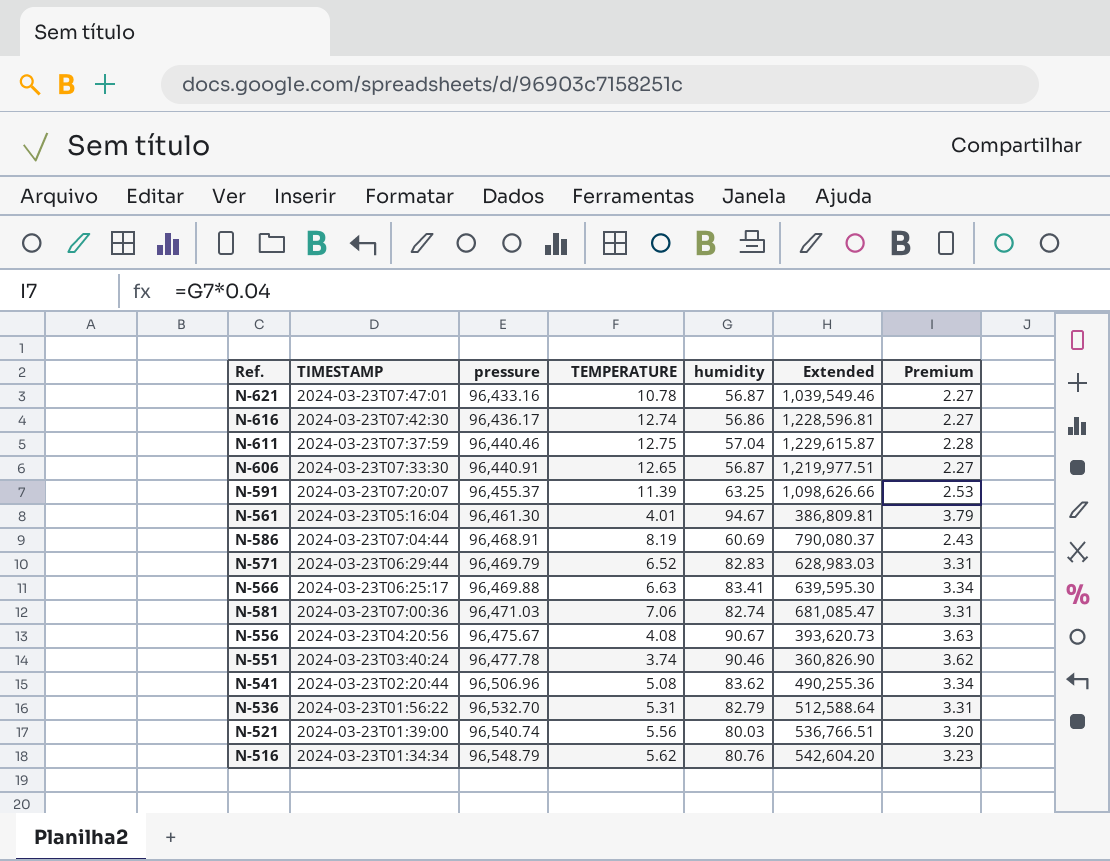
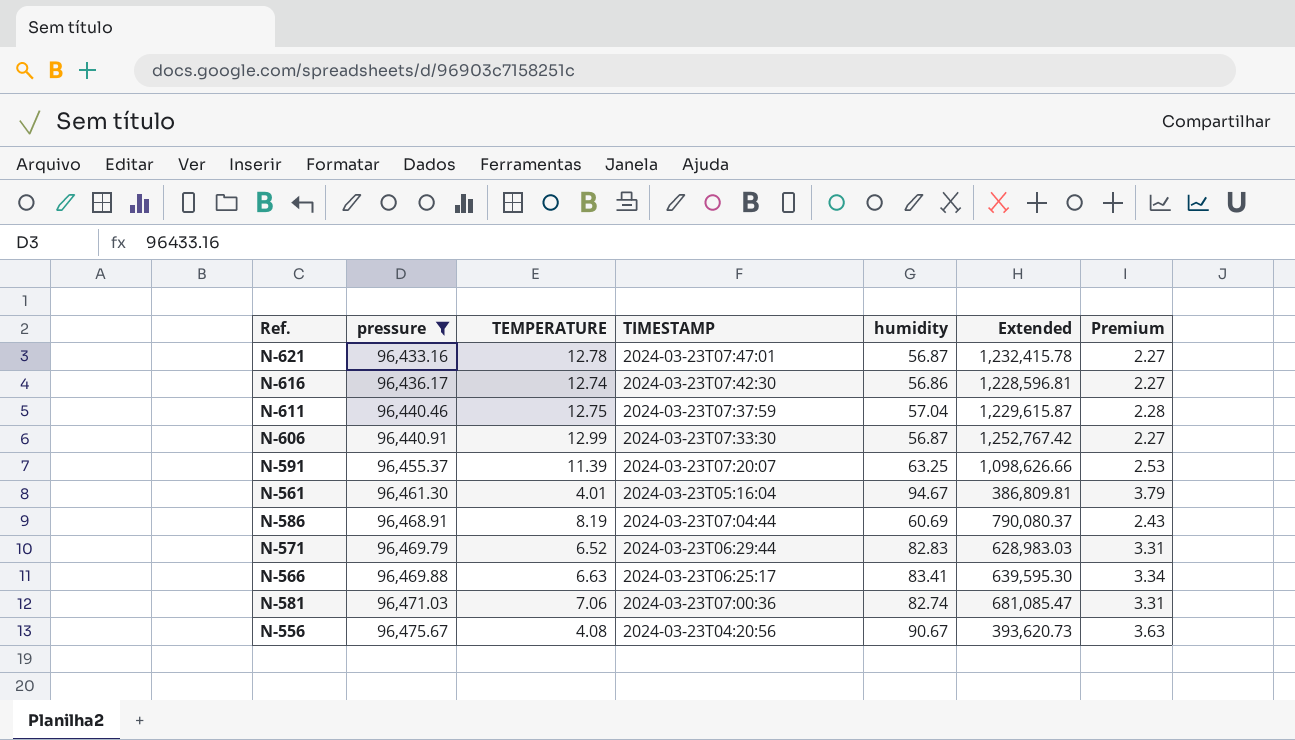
filter: none -> pressure <= 96,475.67
column TIMESTAMP | position: 2 -> 4
N-621 | TEMPERATURE: 10.78 -> 12.78
N-621 | Extended: 1,039,549.46 -> 1,232,415.78
N-606 | TEMPERATURE: 12.65 -> 12.99
N-606 | Extended: 1,219,977.51 -> 1,252,767.42

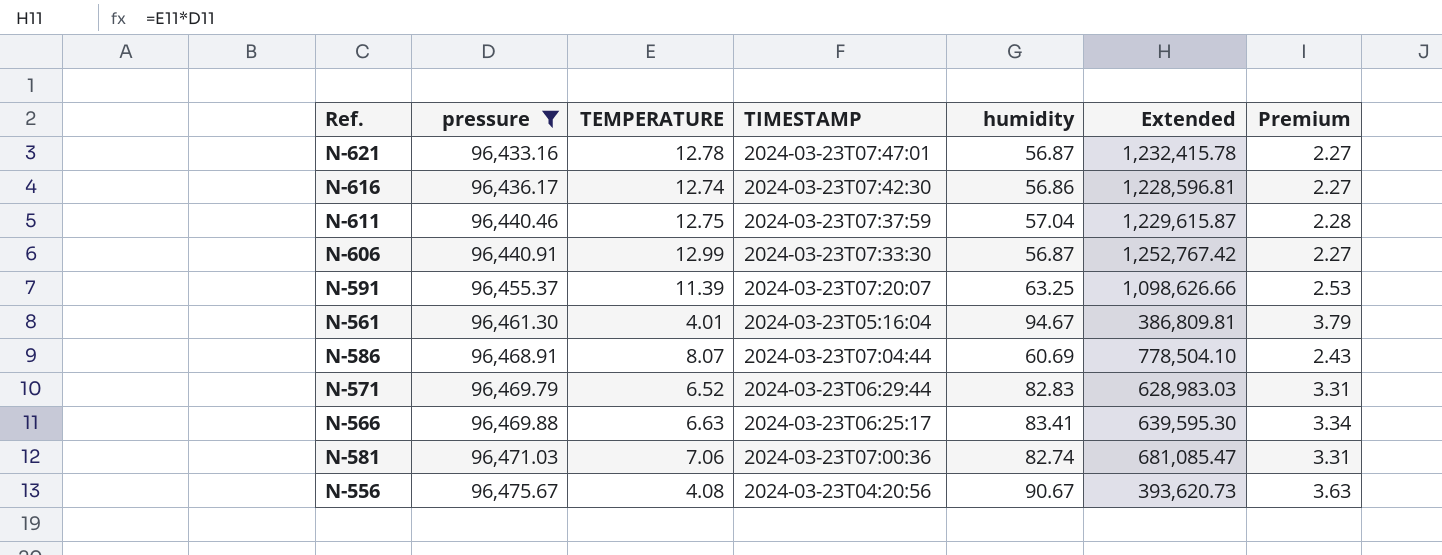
N-586 | TEMPERATURE: 8.19 -> 8.07
N-586 | Extended: 790,080.37 -> 778,504.10

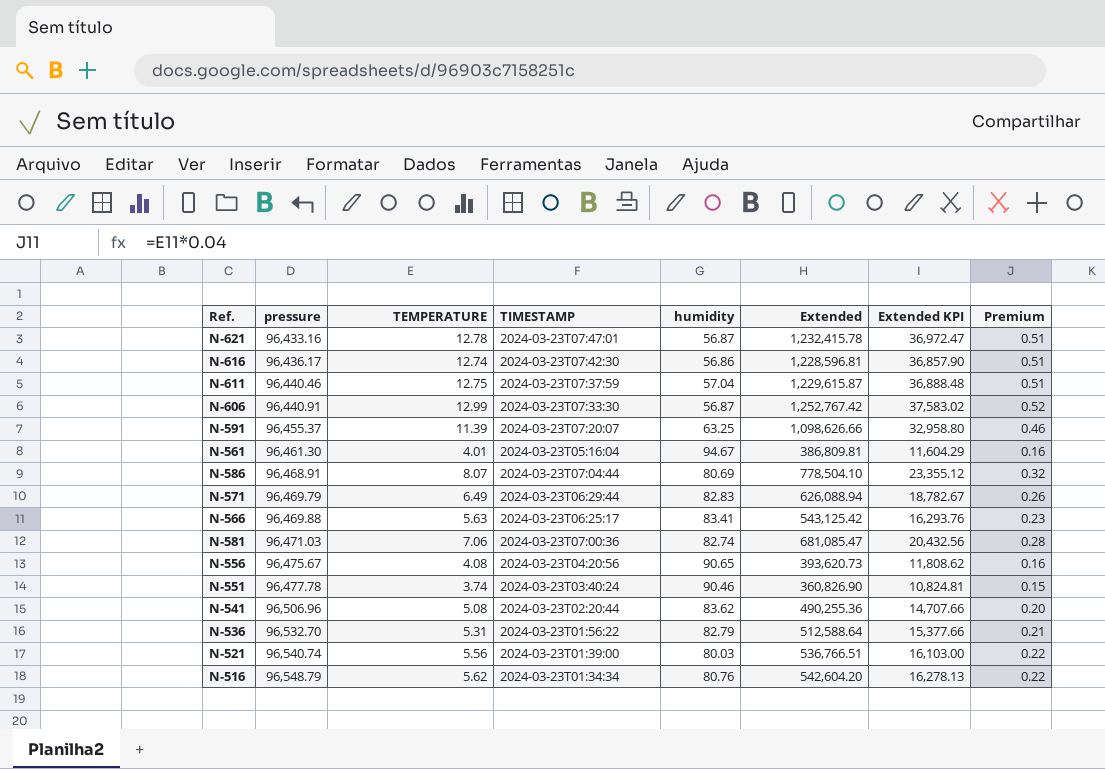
filter: pressure <= 96,475.67 -> none
column Extended KPI | formula: none -> [Extended] * 0.03
column Premium | formula: [humidity] * 0.04 -> [TEMPERATURE] * 0.04
N-586 | humidity: 60.69 -> 80.69
N-571 | TEMPERATURE: 6.52 -> 6.49
N-571 | Extended: 628,983.03 -> 626,088.94
N-566 | TEMPERATURE: 6.63 -> 5.63
N-566 | Extended: 639,595.30 -> 543,125.42
N-556 | humidity: 90.67 -> 90.65

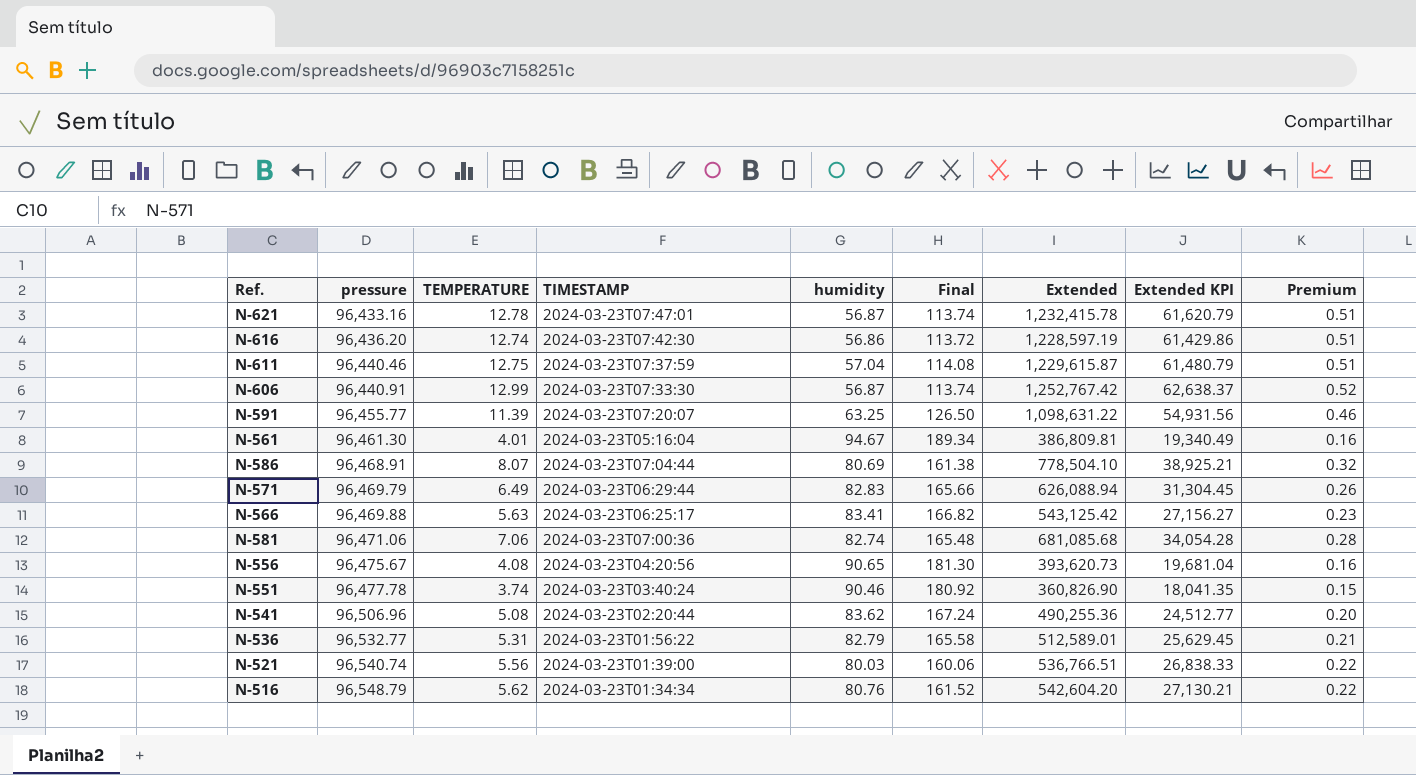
column Final | formula: none -> [humidity] * 2
column Extended KPI | formula: [Extended] * 0.03 -> [Extended] * 0.05
N-616 | pressure: 96,436.17 -> 96,436.20
N-616 | Extended: 1,228,596.81 -> 1,228,597.19
N-591 | pressure: 96,455.37 -> 96,455.77
N-591 | Extended: 1,098,626.66 -> 1,098,631.22
N-581 | pressure: 96,471.03 -> 96,471.06
N-581 | Extended: 681,085.47 -> 681,085.68
N-536 | pressure: 96,532.70 -> 96,532.77
N-536 | Extended: 512,588.64 -> 512,589.01

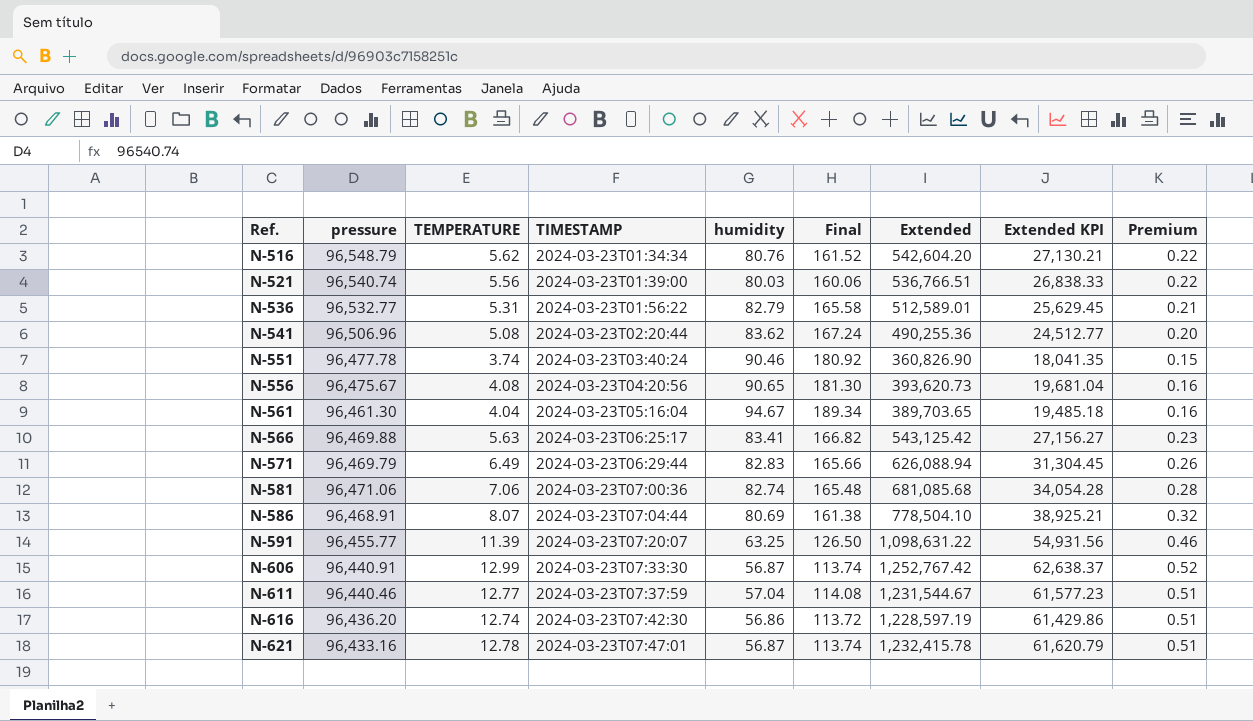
row order: pressure ascending -> Ref. ascending
N-561 | TEMPERATURE: 4.01 -> 4.04
N-561 | Extended: 386,809.81 -> 389,703.65
N-561 | Extended KPI: 19,340.49 -> 19,485.18
N-611 | TEMPERATURE: 12.75 -> 12.77
N-611 | Extended: 1,229,615.87 -> 1,231,544.67
N-611 | Extended KPI: 61,480.79 -> 61,577.23

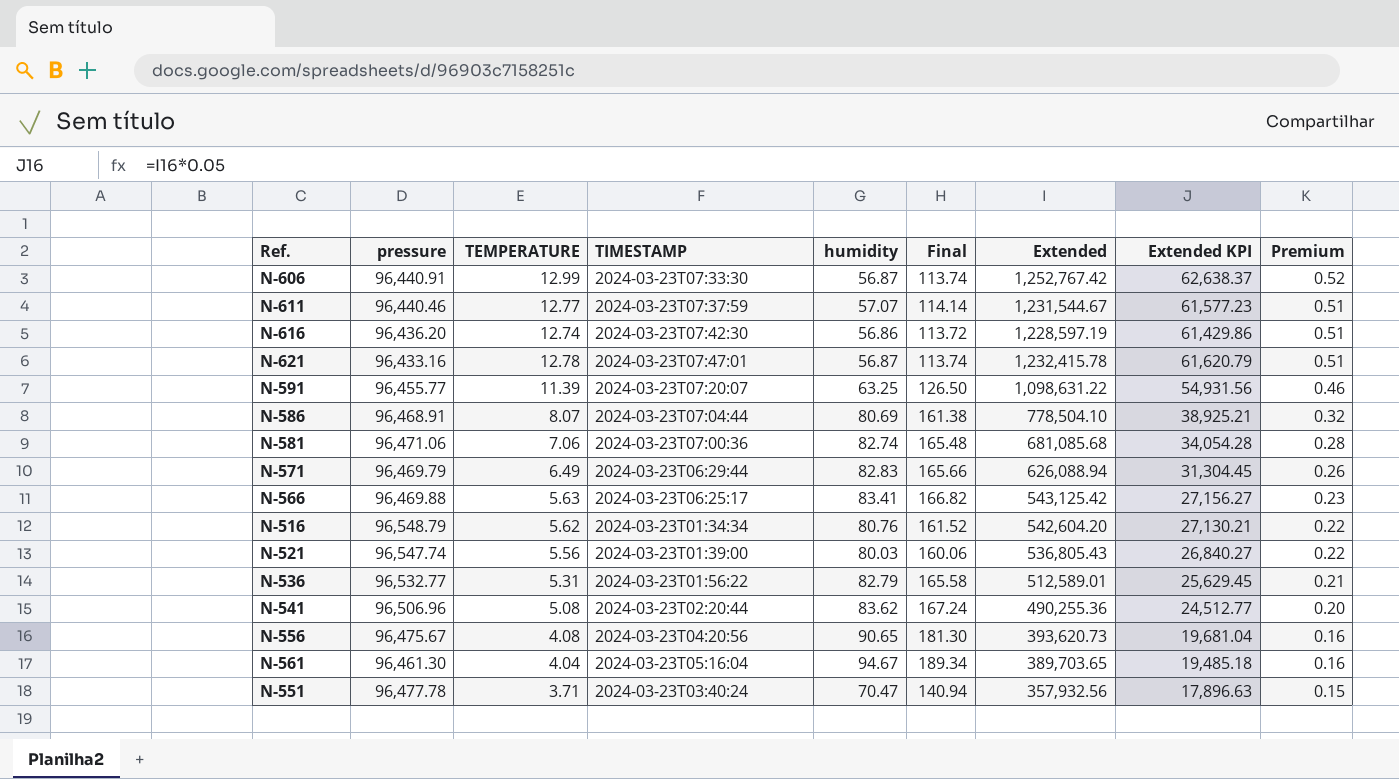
row order: Ref. ascending -> Premium descending
N-611 | humidity: 57.04 -> 57.07
N-611 | Final: 114.08 -> 114.14
N-521 | pressure: 96,540.74 -> 96,547.74
N-521 | Extended: 536,766.51 -> 536,805.43
N-521 | Extended KPI: 26,838.33 -> 26,840.27
N-551 | TEMPERATURE: 3.74 -> 3.71
N-551 | humidity: 90.46 -> 70.47
N-551 | Final: 180.92 -> 140.94
N-551 | Extended: 360,826.90 -> 357,932.56
N-551 | Extended KPI: 18,041.35 -> 17,896.63

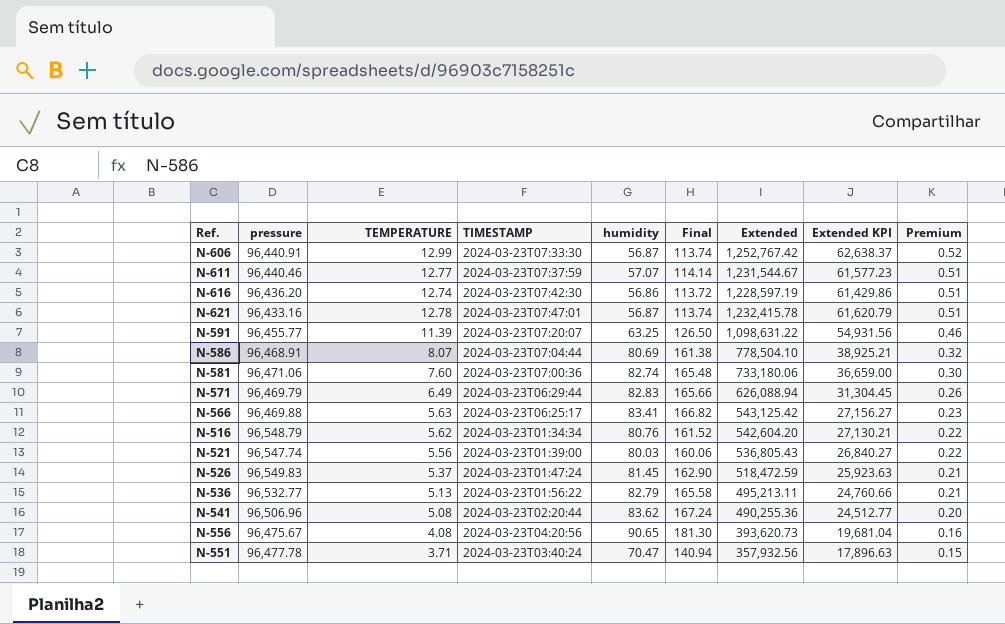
row N-561: 96,461.30 | 4.04 | 2024-03-23T05:16:04 | 94.67 | 189.34 | 389,703.65 | 19,485.18 | 0.16 -> none
N-581 | TEMPERATURE: 7.06 -> 7.60
N-581 | Extended: 681,085.68 -> 733,180.06
N-581 | Extended KPI: 34,054.28 -> 36,659.00
N-581 | Premium: 0.28 -> 0.30
row N-526: none -> 96,549.83 | 5.37 | 2024-03-23T01:47:24 | 81.45 | 162.90 | 518,472.59 | 25,923.63 | 0.21
N-536 | TEMPERATURE: 5.31 -> 5.13
N-536 | Extended: 512,589.01 -> 495,213.11
N-536 | Extended KPI: 25,629.45 -> 24,760.66

